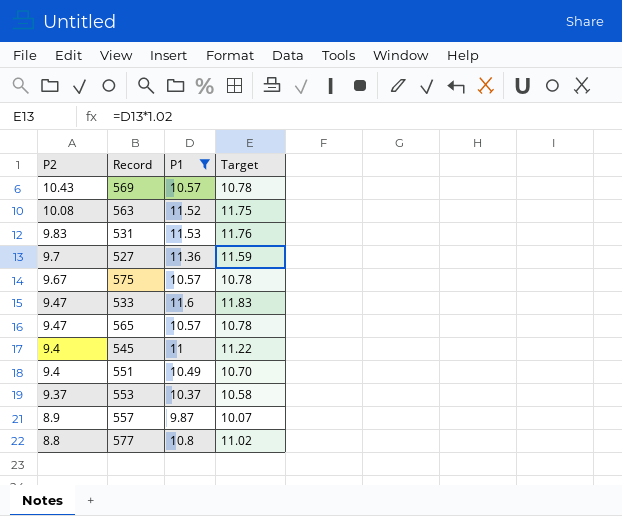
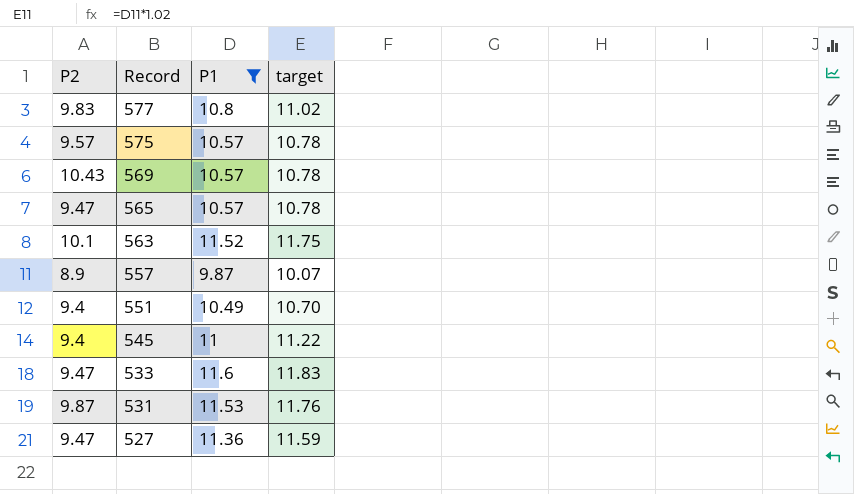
row order: P2 descending -> Record descending
column name: Target -> target
row 553: 9.37 | 10.37 | 10.58 -> none
577 | P2: 8.8 -> 9.83
575 | P2: 9.67 -> 9.57
563 | P2: 10.08 -> 10.1
531 | P2: 9.83 -> 9.87
527 | P2: 9.7 -> 9.47

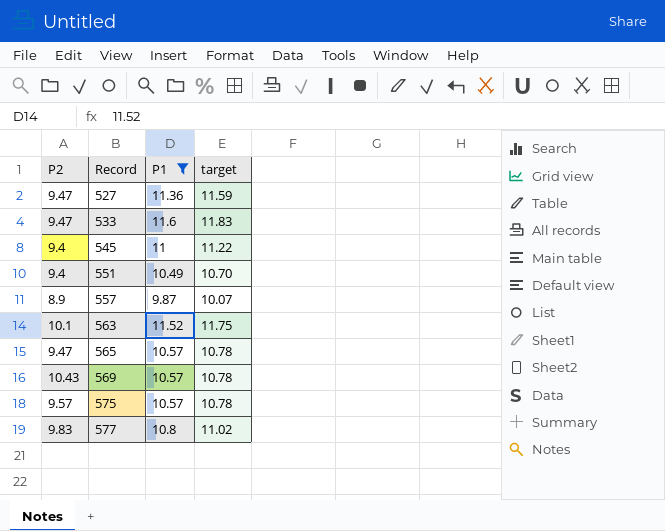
row order: Record descending -> Record ascending
row 531: 9.87 | 11.53 | 11.76 -> none

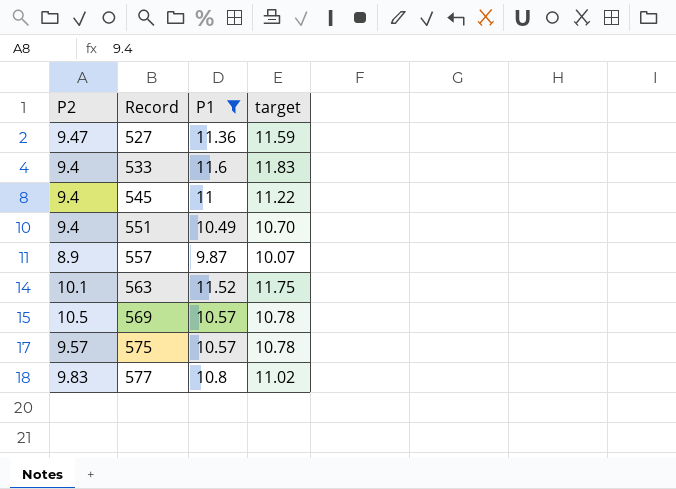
row 565: 9.47 | 10.57 | 10.78 -> none
533 | P2: 9.47 -> 9.4
569 | P2: 10.43 -> 10.5

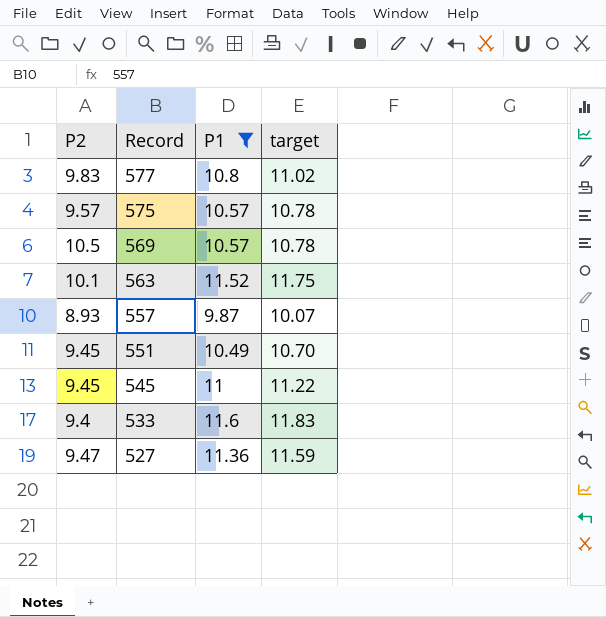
row order: Record ascending -> Record descending
557 | P2: 8.9 -> 8.93
551 | P2: 9.4 -> 9.45
545 | P2: 9.4 -> 9.45

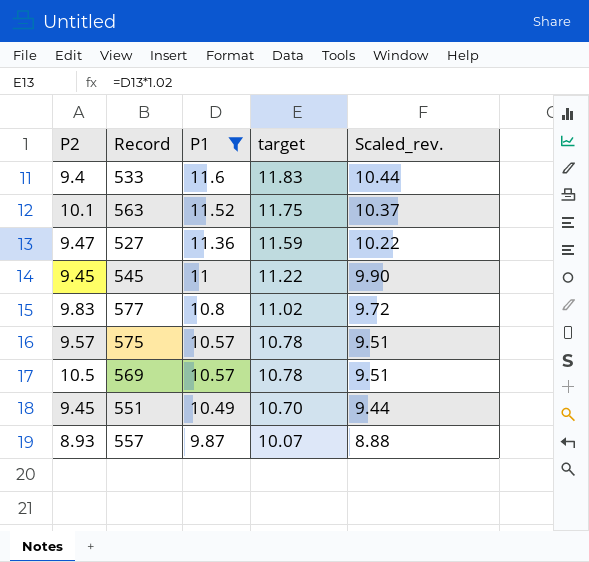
row order: Record descending -> P1 descending
column Scaled_rev. | formula: none -> [P1] * 0.9

